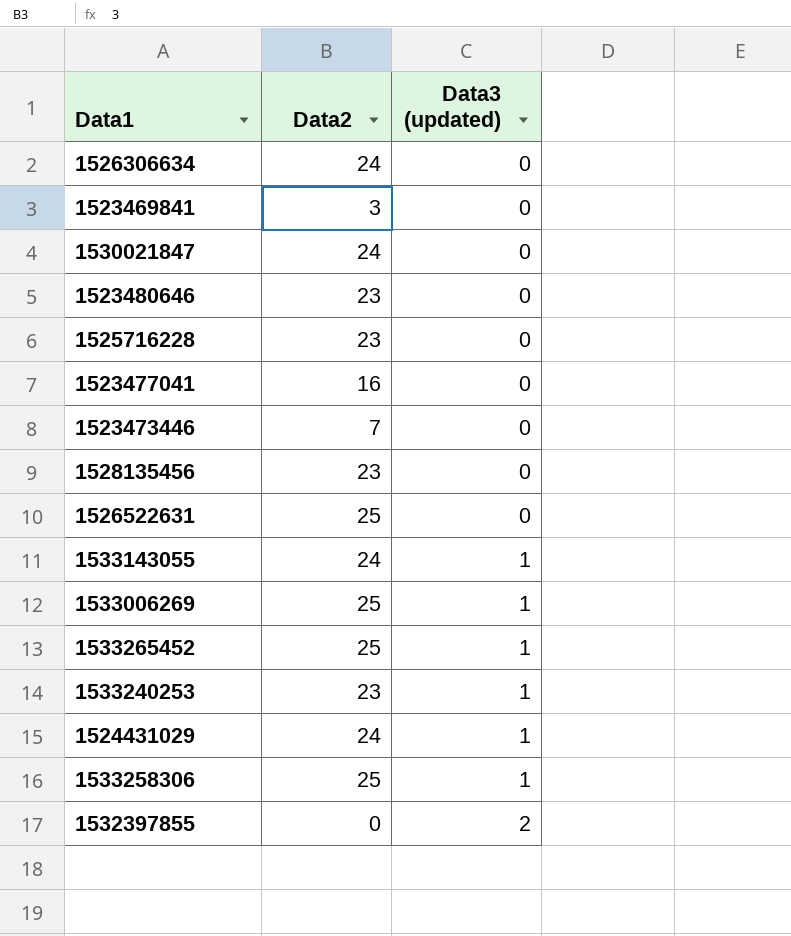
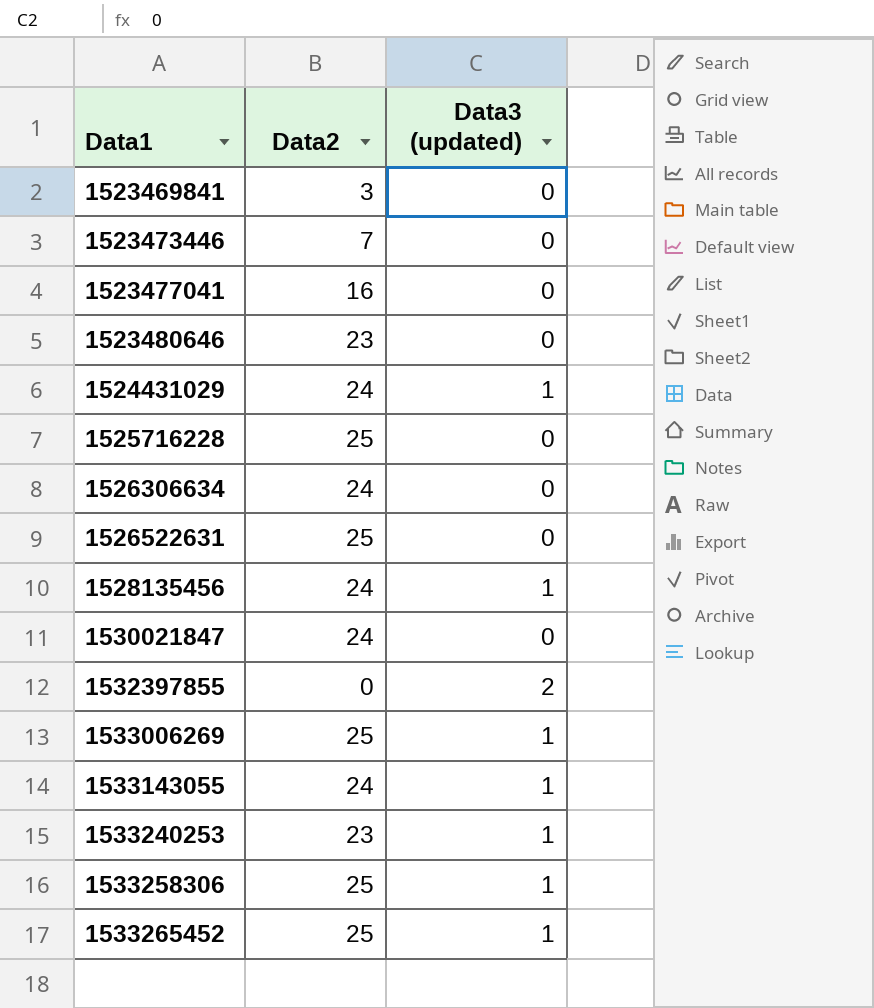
row order: Data3 (updated) ascending -> Data1 ascending
1525716228 | Data2: 23 -> 25
1528135456 | Data2: 23 -> 24
1528135456 | Data3 (updated): 0 -> 1

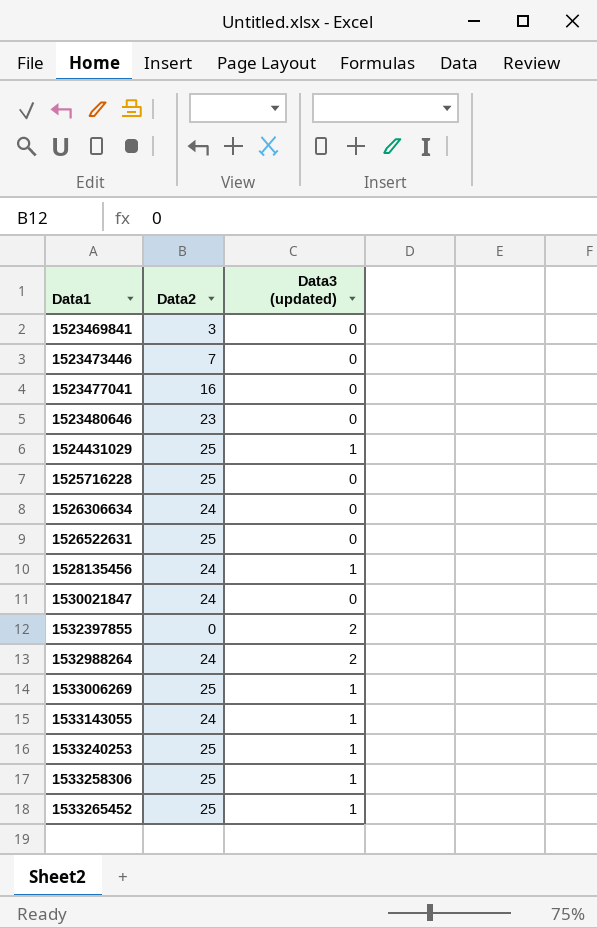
1524431029 | Data2: 24 -> 25
row 1532988264: none -> 24 | 2
1533240253 | Data2: 23 -> 25

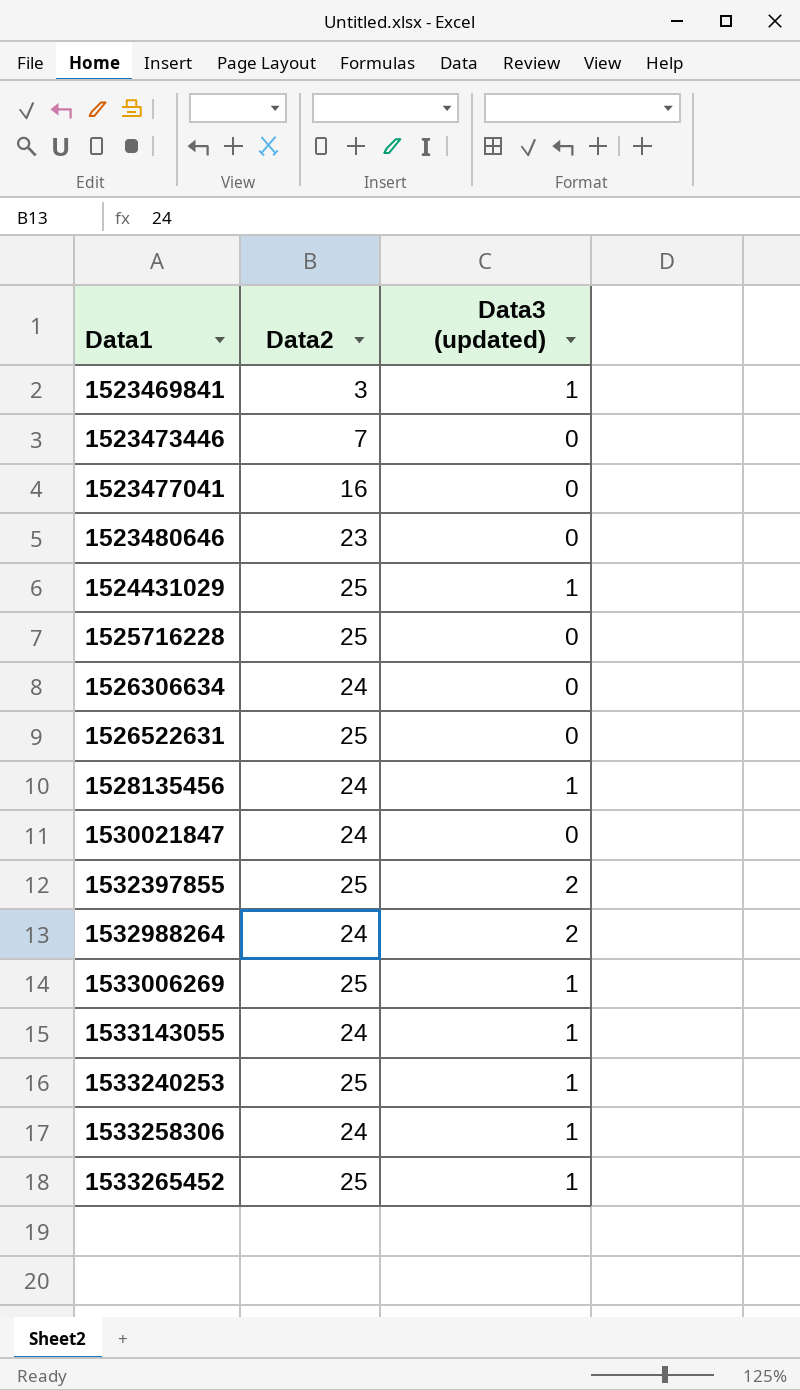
1523469841 | Data3 (updated): 0 -> 1
1532397855 | Data2: 0 -> 25
1533258306 | Data2: 25 -> 24

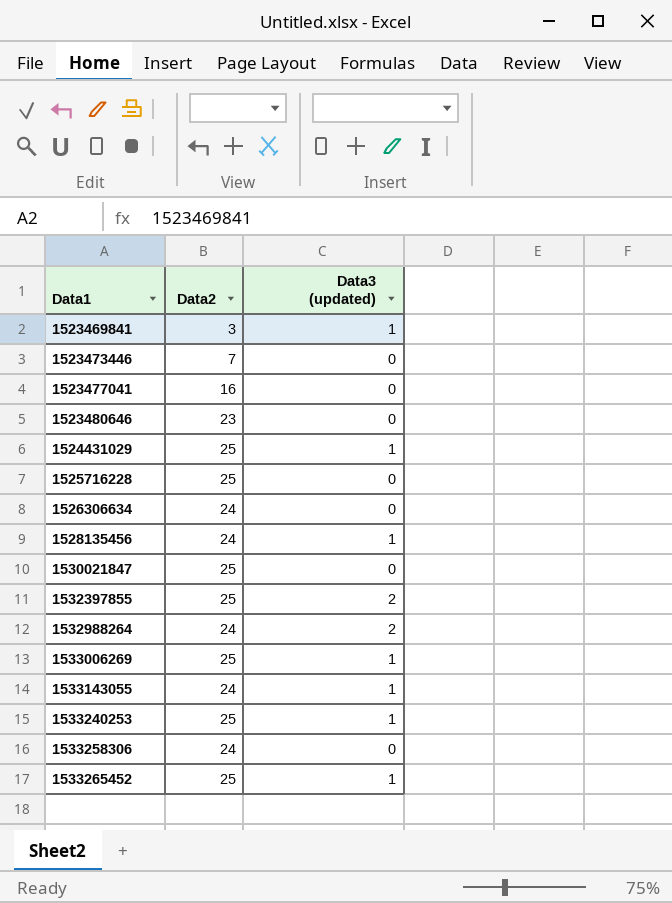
row 1526522631: 25 | 0 -> none
1530021847 | Data2: 24 -> 25
1533258306 | Data3 (updated): 1 -> 0

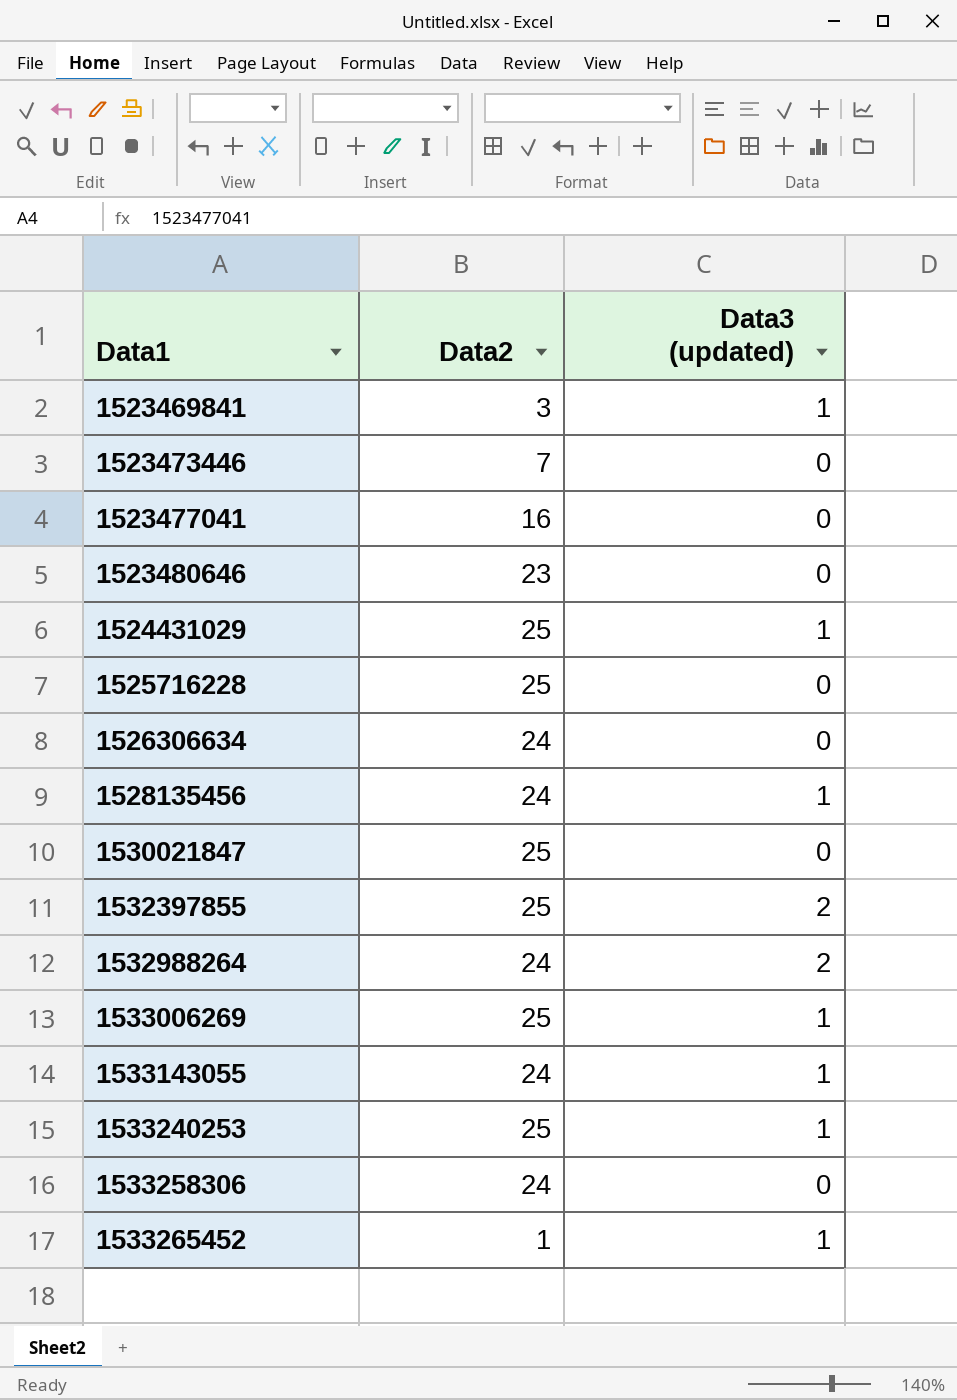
1533265452 | Data2: 25 -> 1

